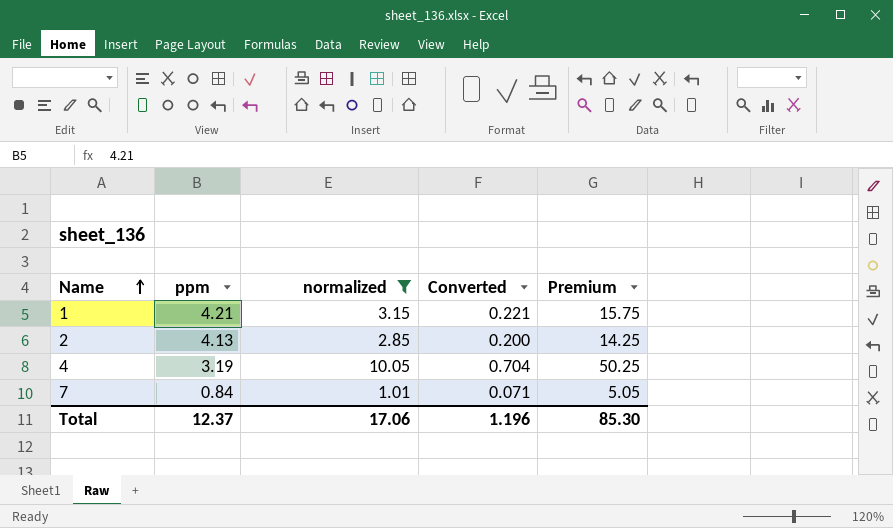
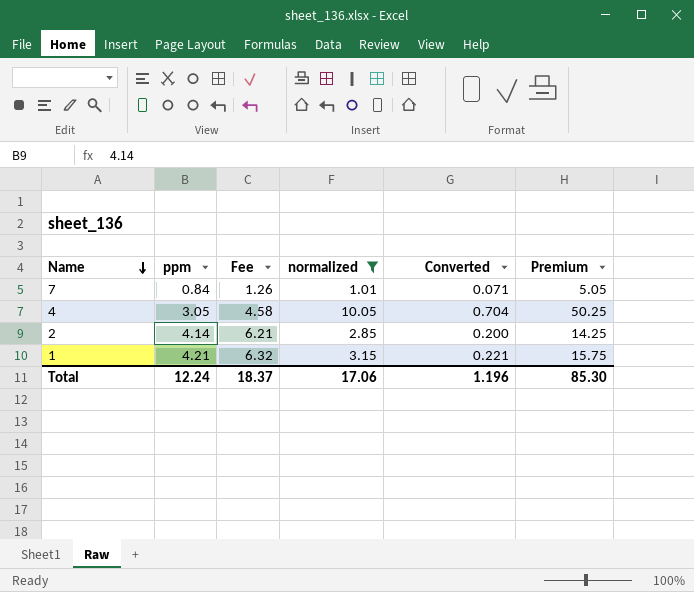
row order: Name ascending -> Name descending
column Fee | formula: none -> [ppm] * 1.5
4 | ppm: 3.19 -> 3.05
2 | ppm: 4.13 -> 4.14
Total | ppm: 12.37 -> 12.24

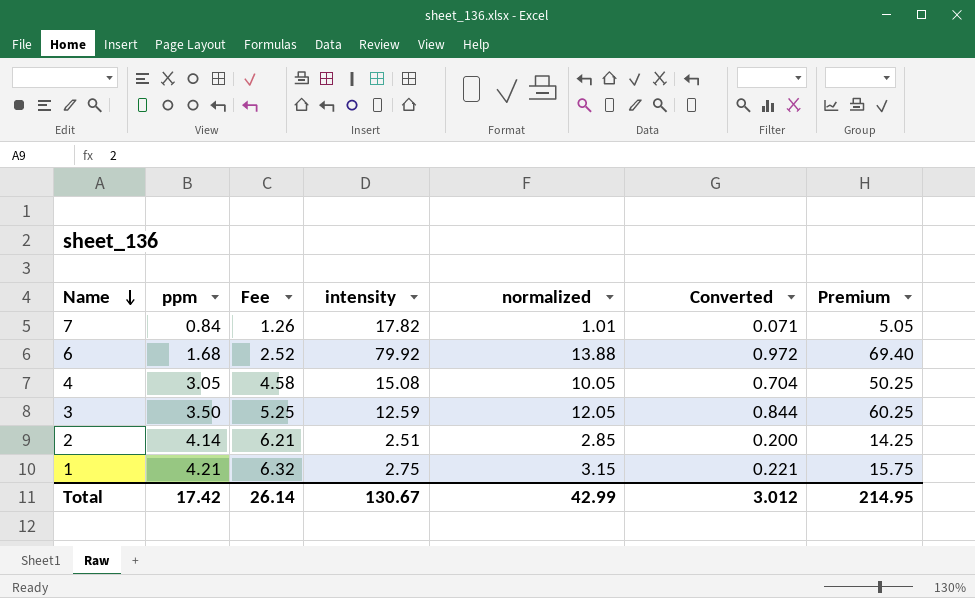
filter: normalized <= 10.05 -> none
column intensity | position: none -> 4
Total | ppm: 12.24 -> 17.42
Total | Fee: 18.37 -> 26.14
Total | normalized: 17.06 -> 42.99
Total | Converted: 1.196 -> 3.012
Total | Premium: 85.30 -> 214.95

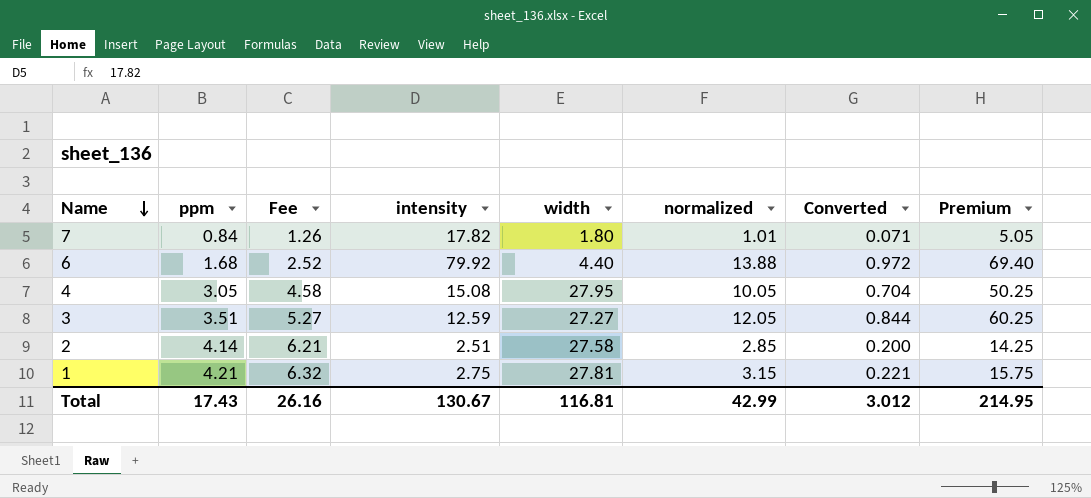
column width | position: none -> 5
3 | ppm: 3.50 -> 3.51
3 | Fee: 5.25 -> 5.27
Total | ppm: 17.42 -> 17.43
Total | Fee: 26.14 -> 26.16

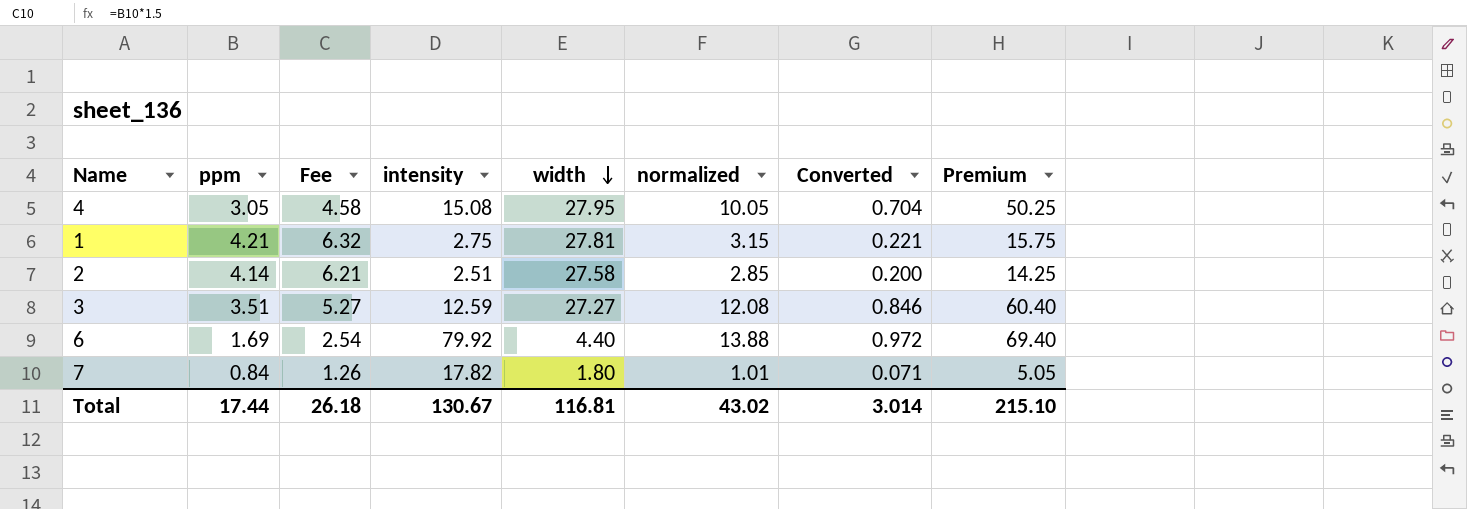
row order: Name descending -> width descending
3 | normalized: 12.05 -> 12.08
3 | Converted: 0.844 -> 0.846
3 | Premium: 60.25 -> 60.40
6 | ppm: 1.68 -> 1.69
6 | Fee: 2.52 -> 2.54
Total | ppm: 17.43 -> 17.44
Total | Fee: 26.16 -> 26.18
Total | normalized: 42.99 -> 43.02
Total | Converted: 3.012 -> 3.014
Total | Premium: 214.95 -> 215.10

